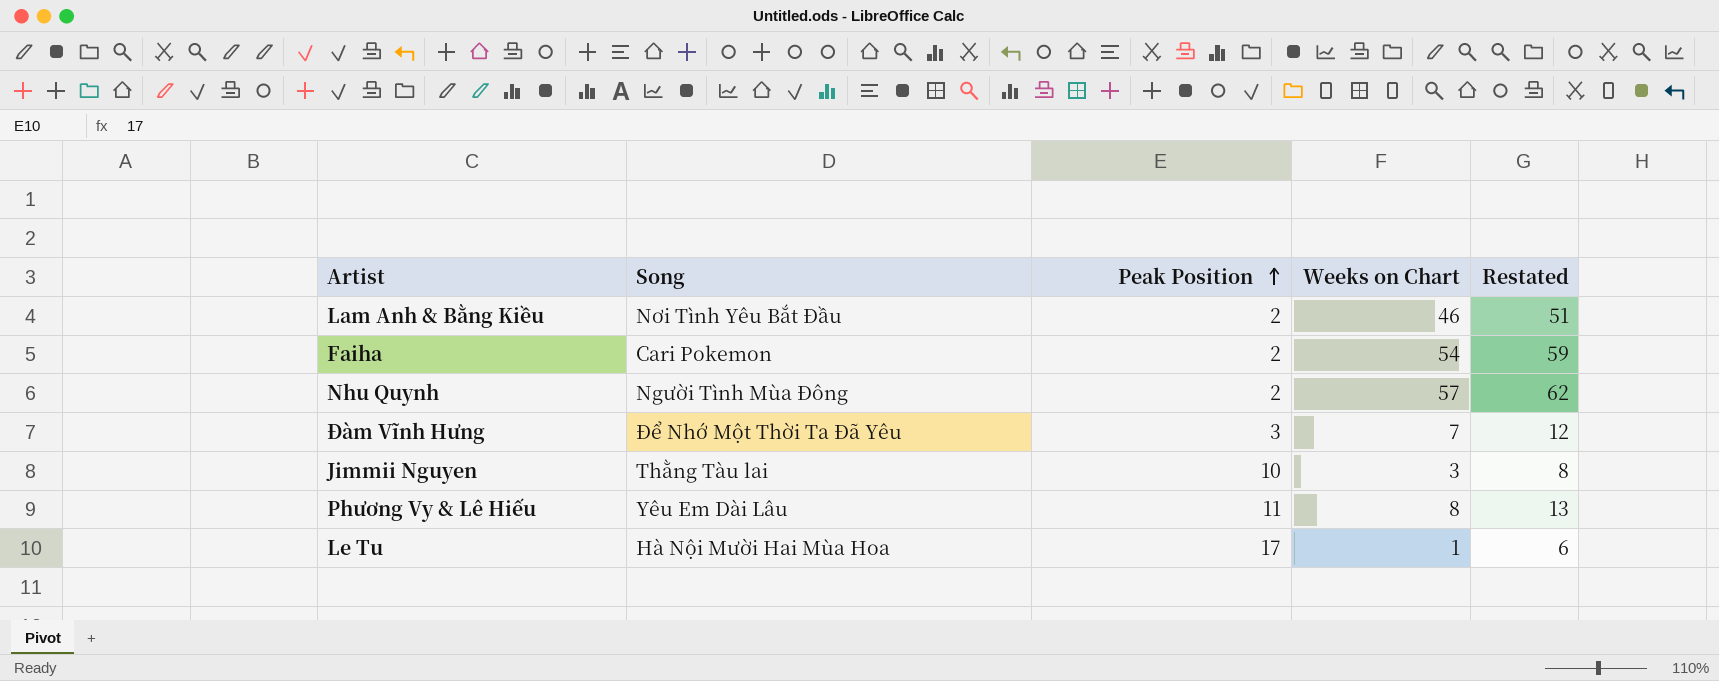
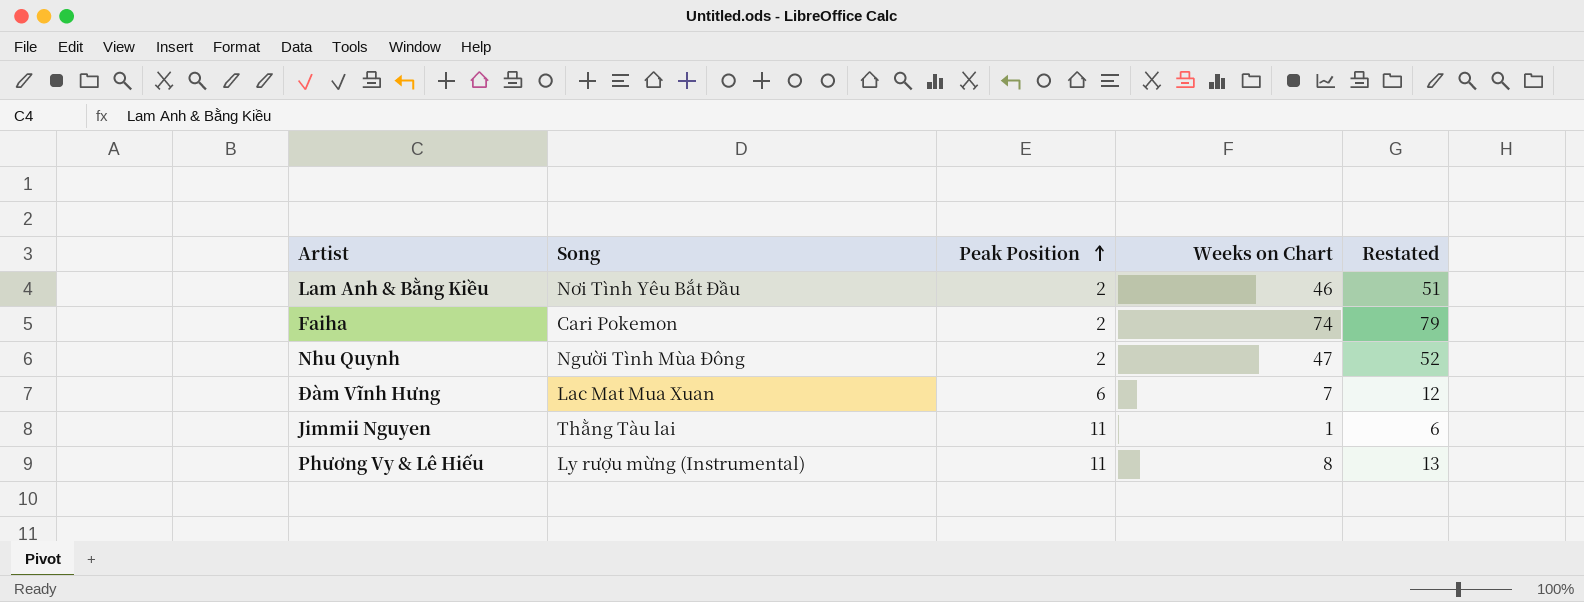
row Le Tu: Hà Nội Mười Hai Mùa Hoa | 17 | 1 | 6 -> none
Faiha | Weeks on Chart: 54 -> 74
Faiha | Restated: 59 -> 79
Nhu Quynh | Weeks on Chart: 57 -> 47
Nhu Quynh | Restated: 62 -> 52
Đàm Vĩnh Hưng | Song: Để Nhớ Một Thời Ta Đã Yêu -> Lac Mat Mua Xuan
Đàm Vĩnh Hưng | Peak Position: 3 -> 6
Jimmii Nguyen | Peak Position: 10 -> 11
Jimmii Nguyen | Weeks on Chart: 3 -> 1
Jimmii Nguyen | Restated: 8 -> 6
Phương Vy & Lê Hiếu | Song: Yêu Em Dài Lâu -> Ly rượu mừng (Instrumental)

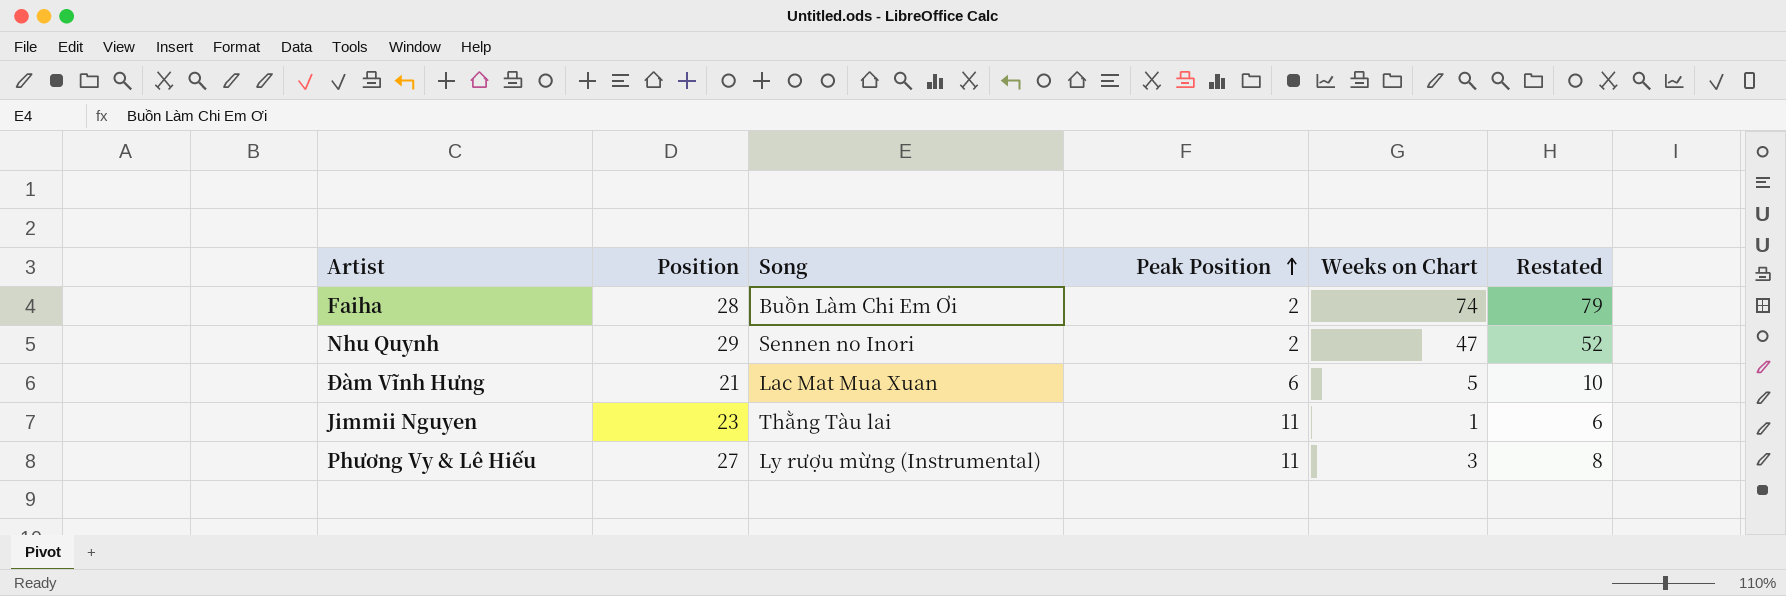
column Position | position: none -> 2
row Lam Anh & Bằng Kiều: Nơi Tình Yêu Bắt Đầu | 2 | 46 | 51 -> none
Faiha | Song: Cari Pokemon -> Buồn Làm Chi Em Ơi
Nhu Quynh | Song: Người Tình Mùa Đông -> Sennen no Inori
Đàm Vĩnh Hưng | Weeks on Chart: 7 -> 5
Đàm Vĩnh Hưng | Restated: 12 -> 10
Phương Vy & Lê Hiếu | Weeks on Chart: 8 -> 3
Phương Vy & Lê Hiếu | Restated: 13 -> 8

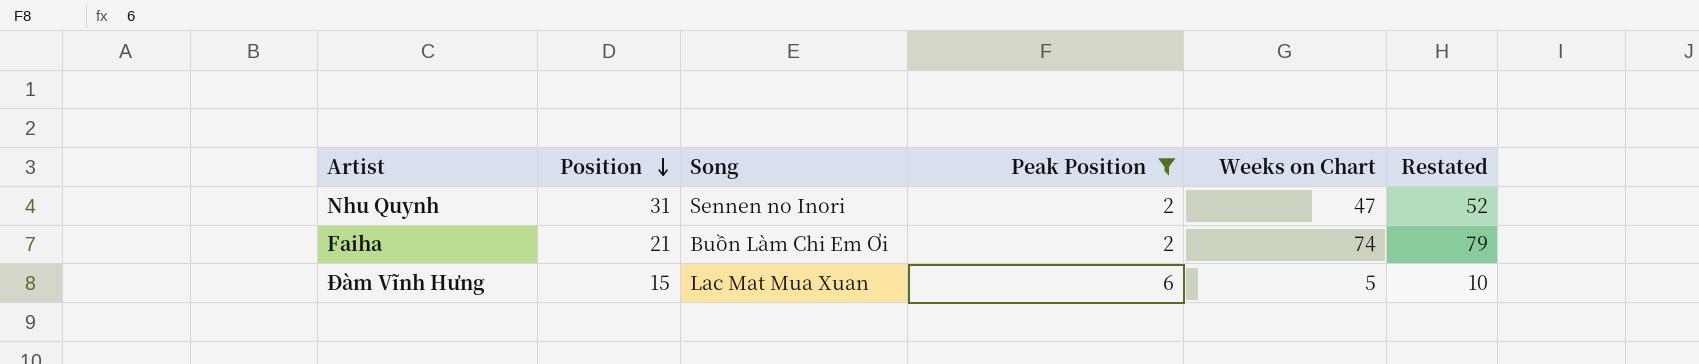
filter: none -> Peak Position != 11
row order: Peak Position ascending -> Position descending
Nhu Quynh | Position: 29 -> 31
Faiha | Position: 28 -> 21
Đàm Vĩnh Hưng | Position: 21 -> 15

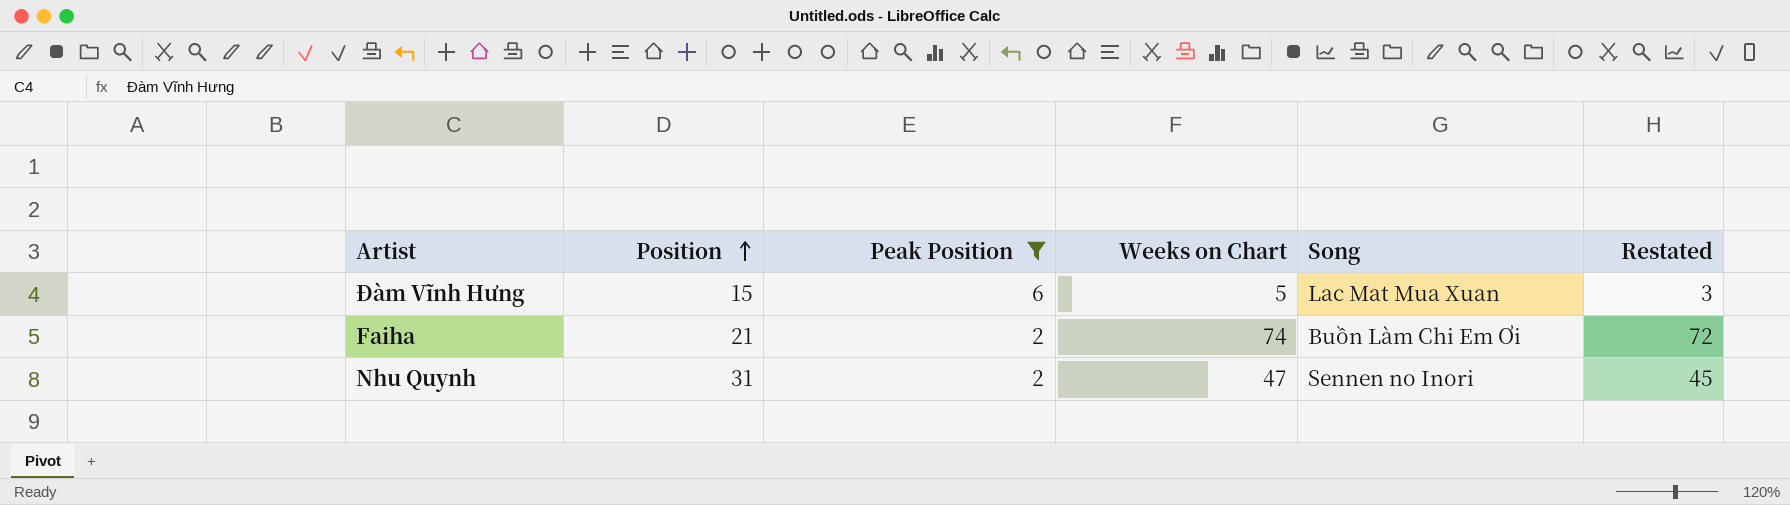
row order: Position descending -> Position ascending
column Song | position: 3 -> 5
column Restated | formula: [Weeks on Chart] + 5 -> [Weeks on Chart] - 2

